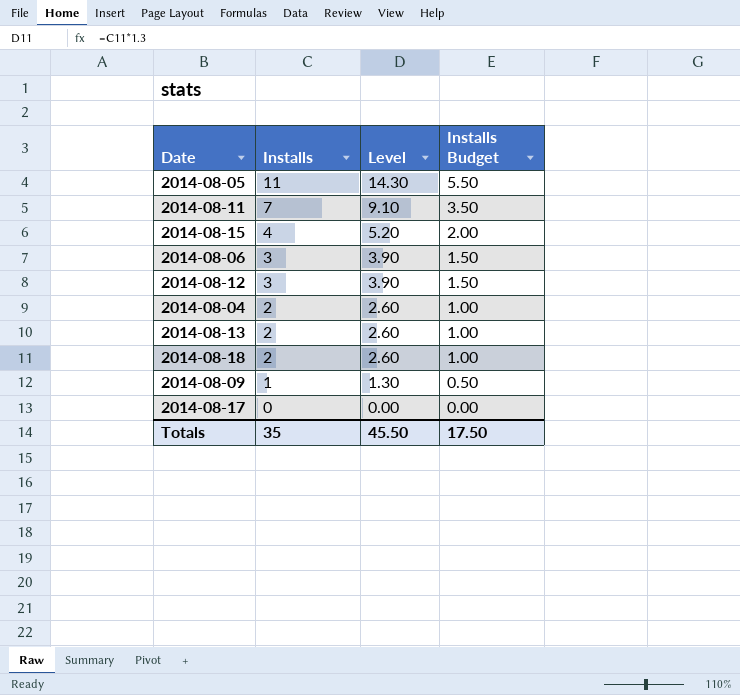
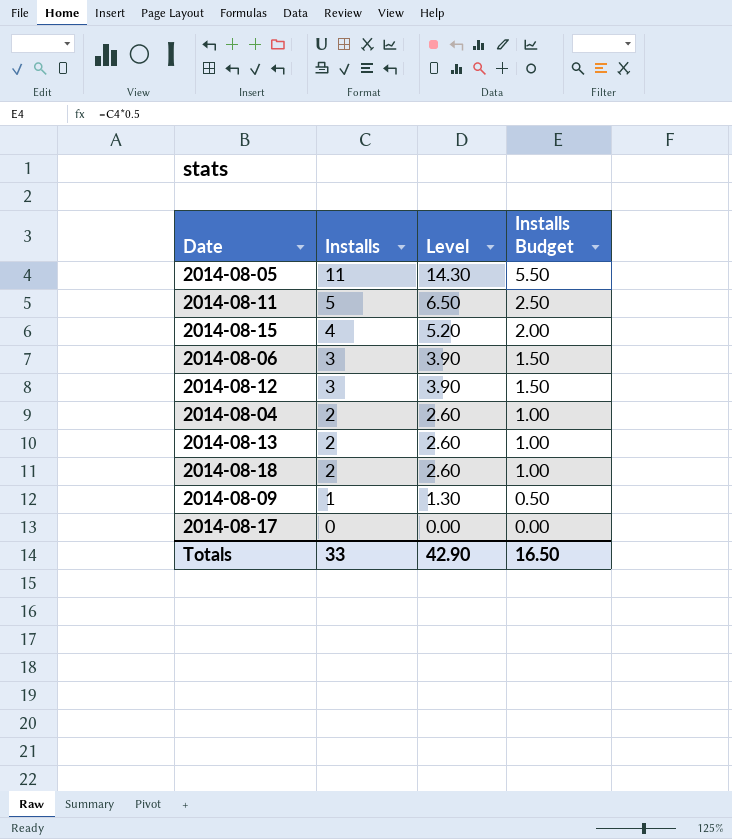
2014-08-11 | Installs: 7 -> 5
2014-08-11 | Level: 9.10 -> 6.50
2014-08-11 | Installs Budget: 3.50 -> 2.50
Totals | Installs: 35 -> 33
Totals | Level: 45.50 -> 42.90
Totals | Installs Budget: 17.50 -> 16.50

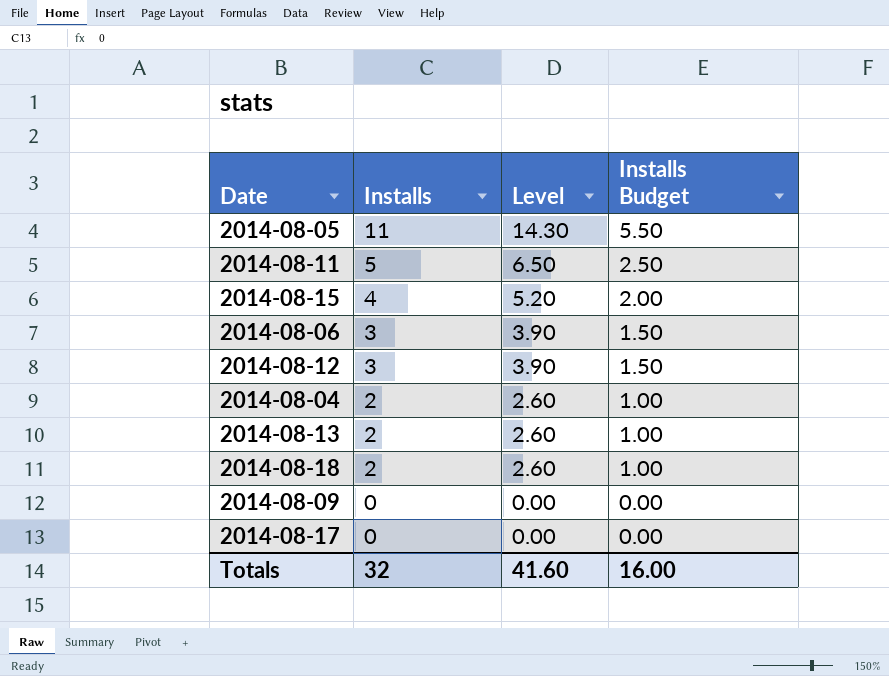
2014-08-09 | Installs: 1 -> 0
2014-08-09 | Level: 1.30 -> 0.00
2014-08-09 | Installs Budget: 0.50 -> 0.00
Totals | Installs: 33 -> 32
Totals | Level: 42.90 -> 41.60
Totals | Installs Budget: 16.50 -> 16.00

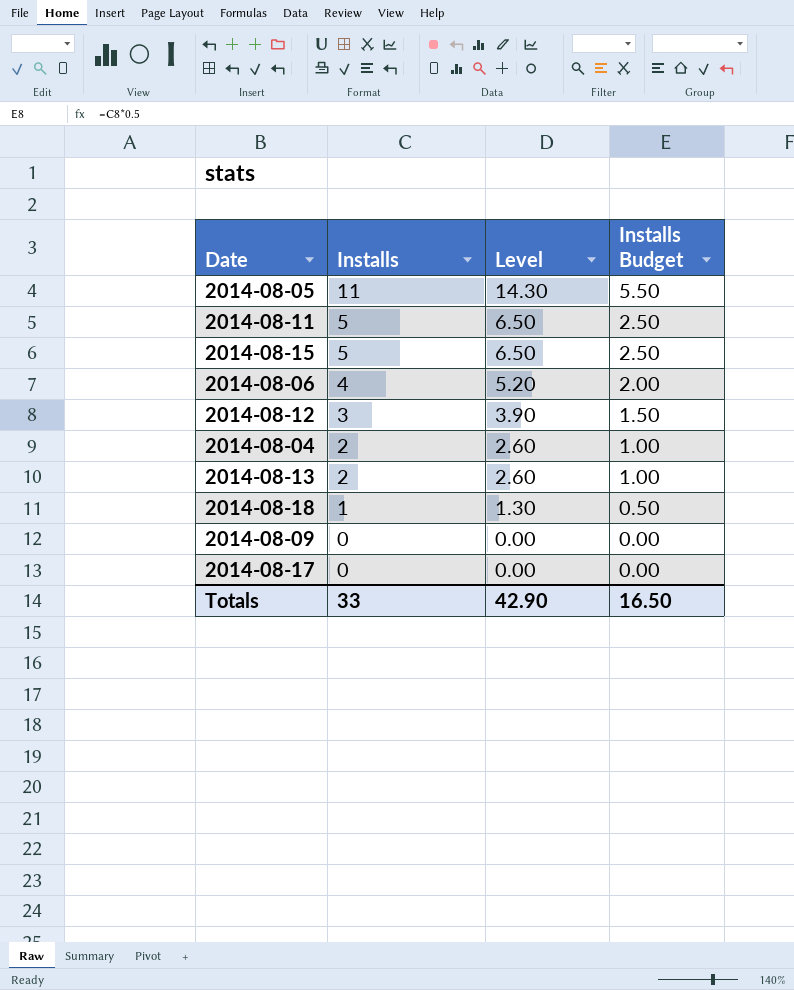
2014-08-15 | Installs: 4 -> 5
2014-08-15 | Level: 5.20 -> 6.50
2014-08-15 | Installs Budget: 2.00 -> 2.50
2014-08-06 | Installs: 3 -> 4
2014-08-06 | Level: 3.90 -> 5.20
2014-08-06 | Installs Budget: 1.50 -> 2.00
2014-08-18 | Installs: 2 -> 1
2014-08-18 | Level: 2.60 -> 1.30
2014-08-18 | Installs Budget: 1.00 -> 0.50
Totals | Installs: 32 -> 33
Totals | Level: 41.60 -> 42.90
Totals | Installs Budget: 16.00 -> 16.50

